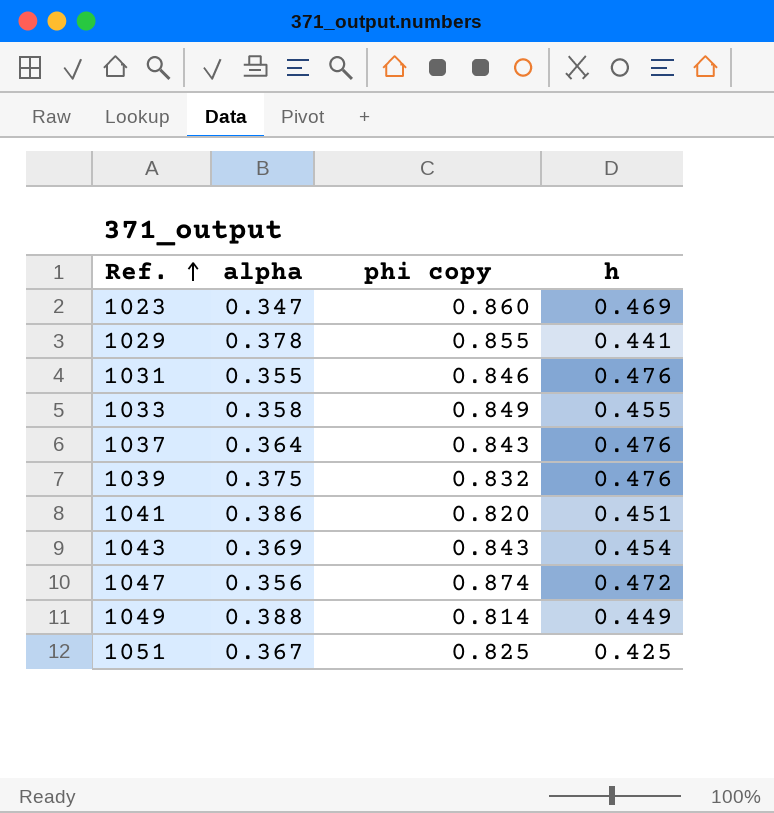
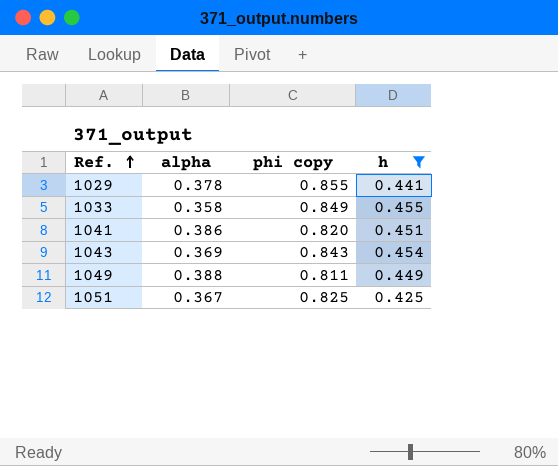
filter: none -> h <= 0.455
1049 | phi copy: 0.814 -> 0.811

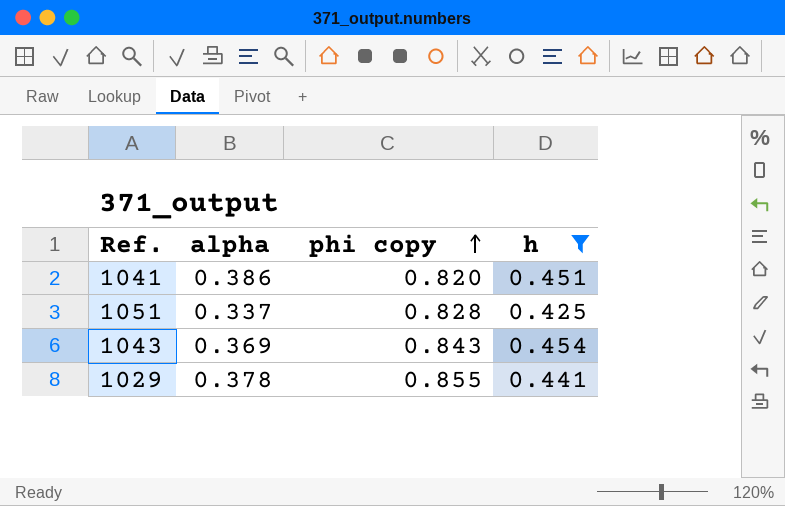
row order: Ref. ascending -> phi copy ascending
row 1033: 0.358 | 0.849 | 0.455 -> none
row 1049: 0.388 | 0.811 | 0.449 -> none
1051 | alpha: 0.367 -> 0.337
1051 | phi copy: 0.825 -> 0.828

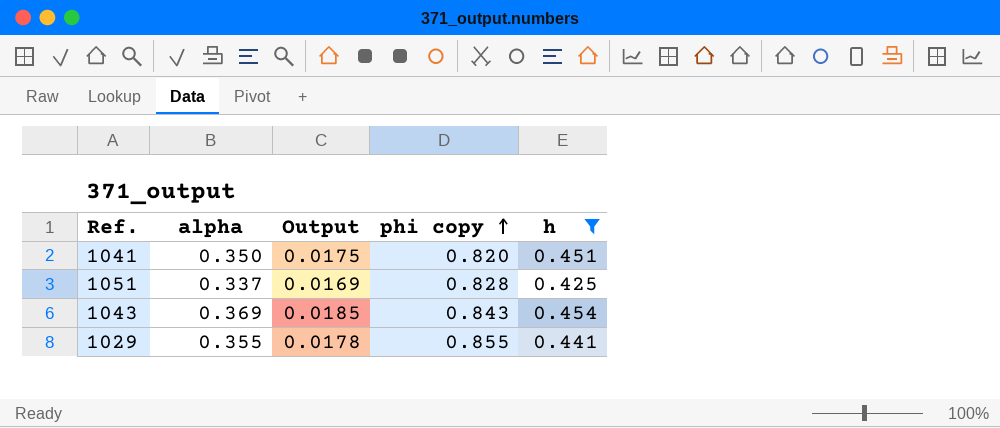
column Output | formula: none -> [alpha] * 0.05
1041 | alpha: 0.386 -> 0.350
1029 | alpha: 0.378 -> 0.355

